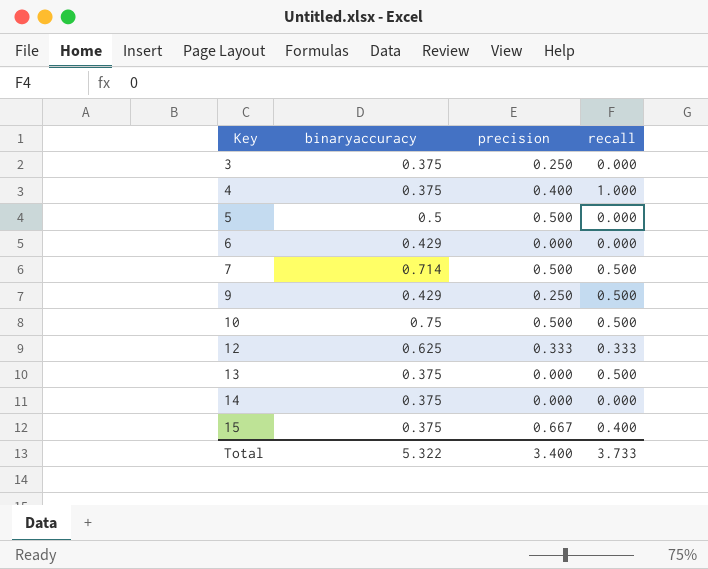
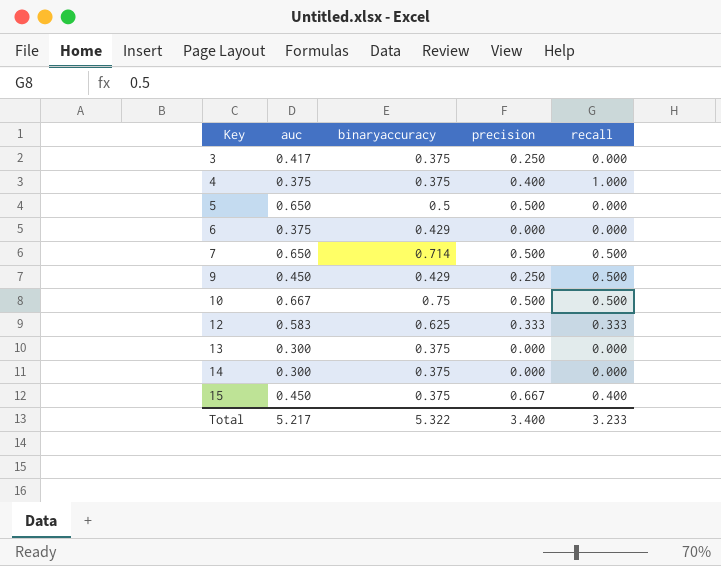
column auc | position: none -> 2
13 | recall: 0.500 -> 0.000
Total | recall: 3.733 -> 3.233

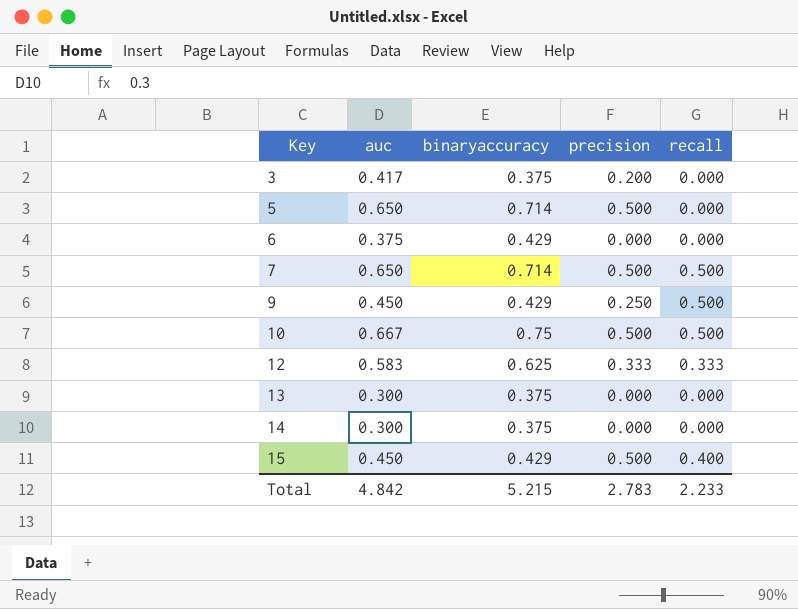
row 4: 0.375 | 0.375 | 0.400 | 1.000 -> none
3 | precision: 0.250 -> 0.200
5 | binaryaccuracy: 0.5 -> 0.714
15 | binaryaccuracy: 0.375 -> 0.429
15 | precision: 0.667 -> 0.500
Total | auc: 5.217 -> 4.842
Total | binaryaccuracy: 5.322 -> 5.215
Total | precision: 3.400 -> 2.783
Total | recall: 3.233 -> 2.233

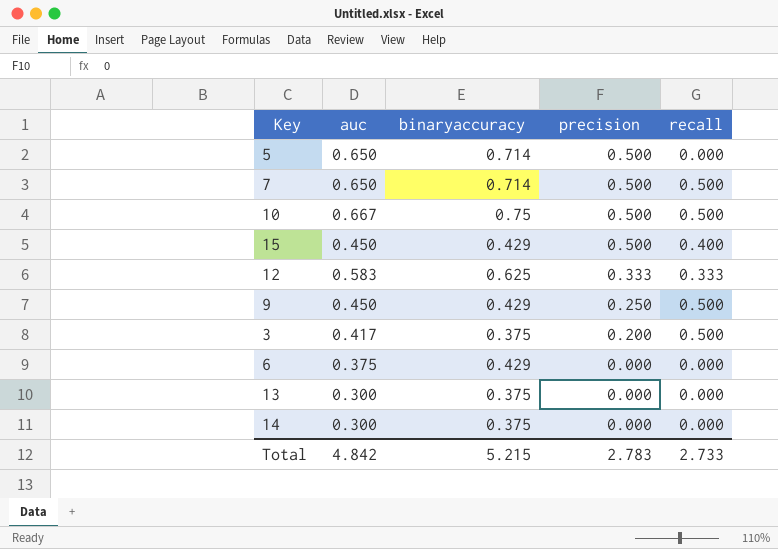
row order: Key ascending -> precision descending
3 | recall: 0.000 -> 0.500
Total | recall: 2.233 -> 2.733

